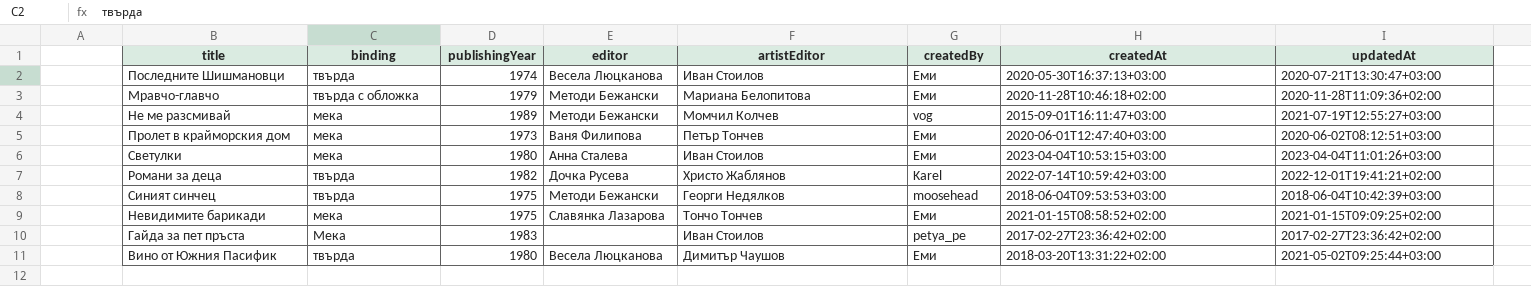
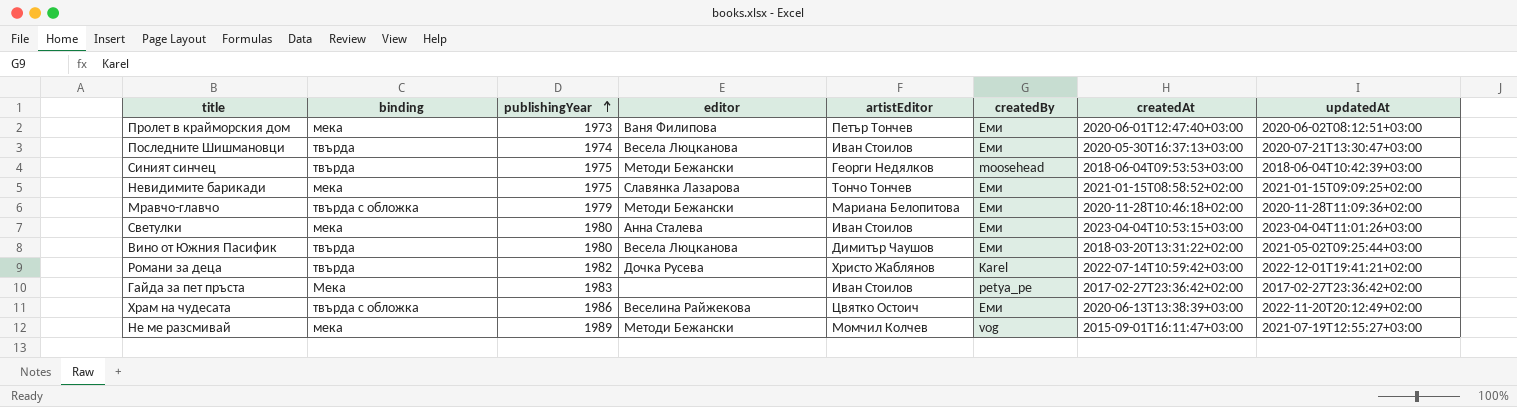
row order: none -> publishingYear ascending
row Храм на чудесата: none -> твърда с обложка | 1986 | Веселина Райжекова | Цвятко Остоич | Еми | 2020-06-13T13:38:39+03:00 | 2022-11-20T20:12:49+02:00

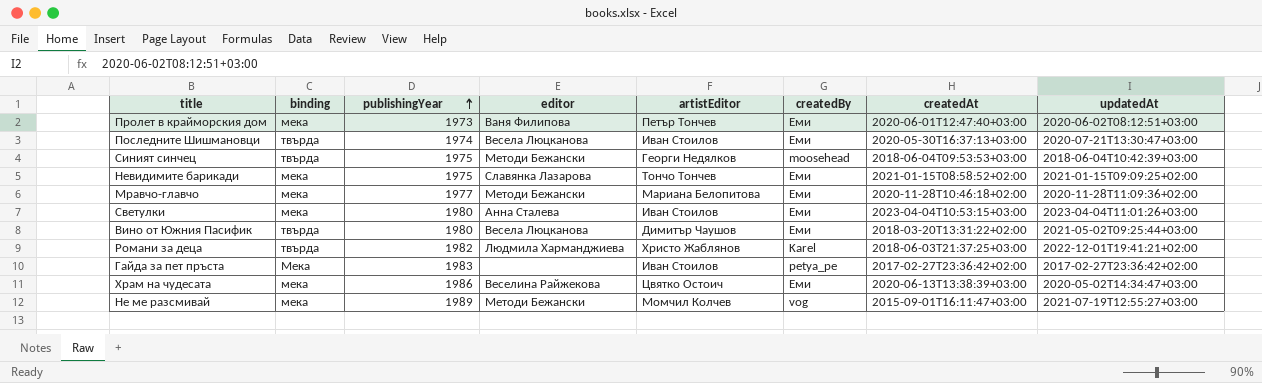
Мравчо-главчо | binding: твърда с обложка -> мека
Мравчо-главчо | publishingYear: 1979 -> 1977
Романи за деца | editor: Дочка Русева -> Людмила Харманджиева
Романи за деца | createdAt: 2022-07-14T10:59:42+03:00 -> 2018-06-03T21:37:25+03:00
Храм на чудесата | binding: твърда с обложка -> мека
Храм на чудесата | updatedAt: 2022-11-20T20:12:49+02:00 -> 2020-05-02T14:34:47+03:00

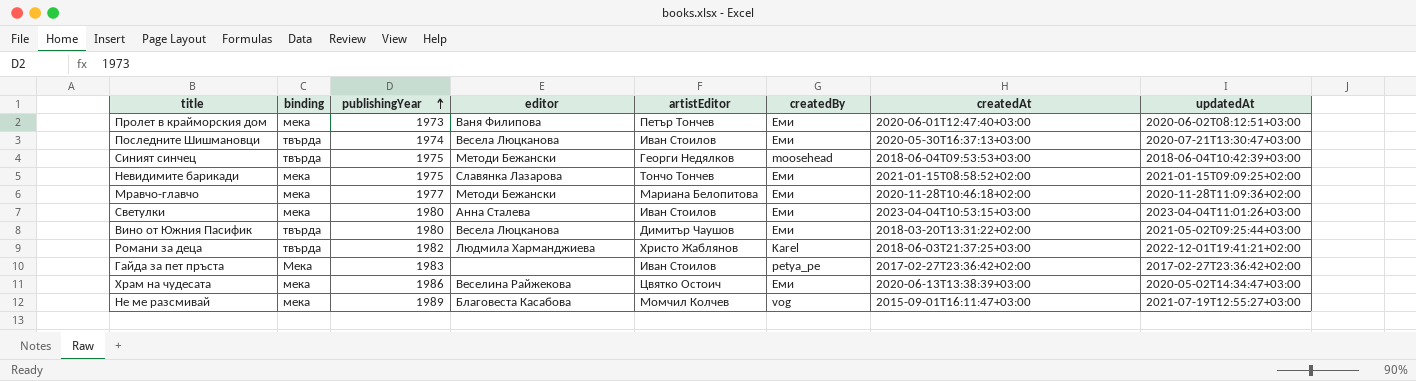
Не ме разсмивай | editor: Методи Бежански -> Благовеста Касабова

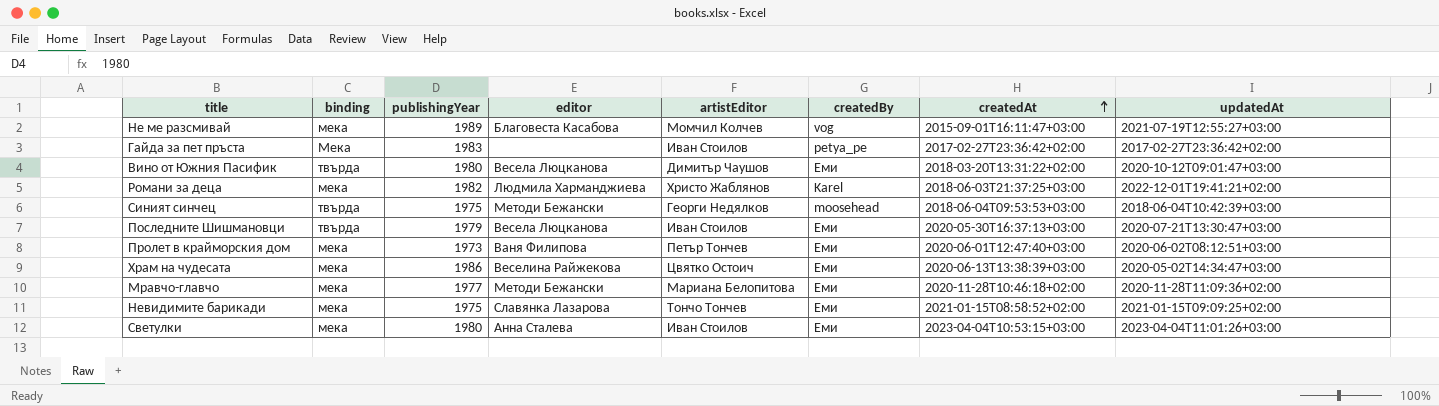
row order: publishingYear ascending -> createdAt ascending
Вино от Южния Пасифик | updatedAt: 2021-05-02T09:25:44+03:00 -> 2020-10-12T09:01:47+03:00
Романи за деца | binding: твърда -> мека
Последните Шишмановци | publishingYear: 1974 -> 1979

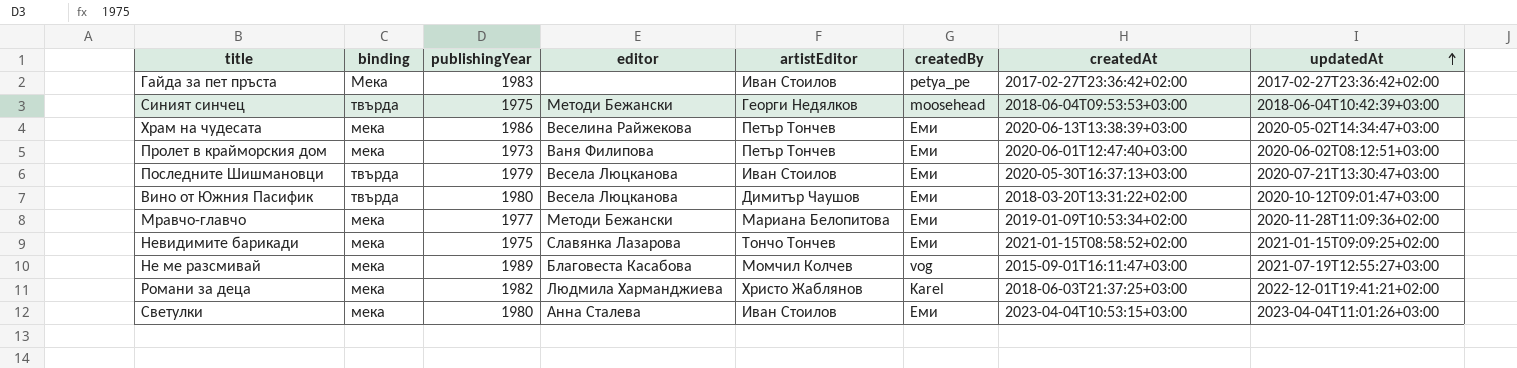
row order: createdAt ascending -> updatedAt ascending
Храм на чудесата | artistEditor: Цвятко Остоич -> Петър Тончев
Мравчо-главчо | createdAt: 2020-11-28T10:46:18+02:00 -> 2019-01-09T10:53:34+02:00

